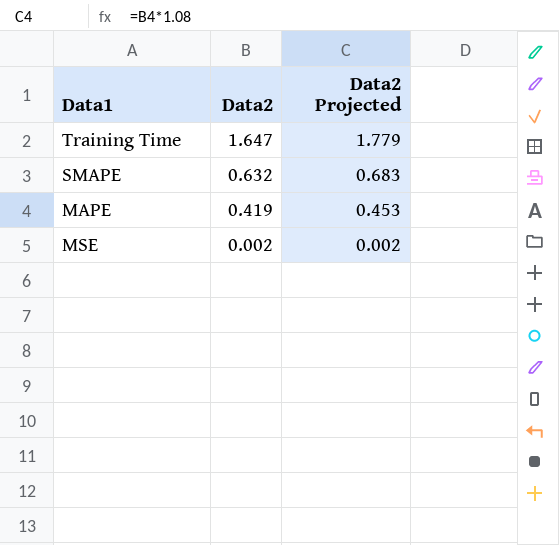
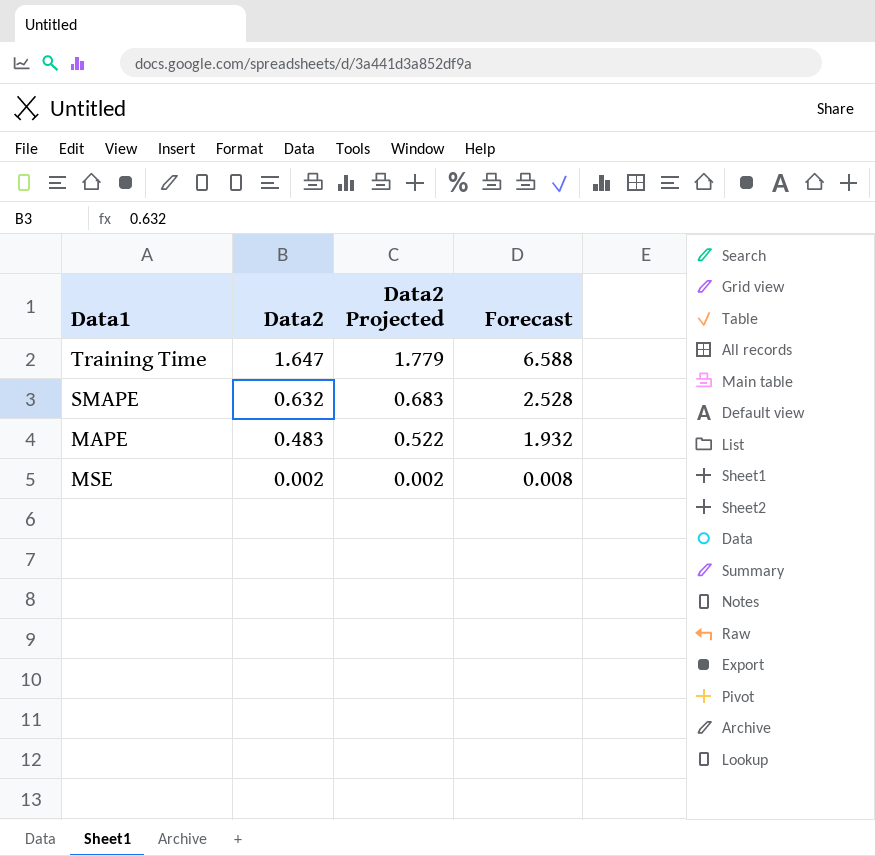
column Forecast | formula: none -> [Data2] * 4
MAPE | Data2: 0.419 -> 0.483
MAPE | Data2 Projected: 0.453 -> 0.522

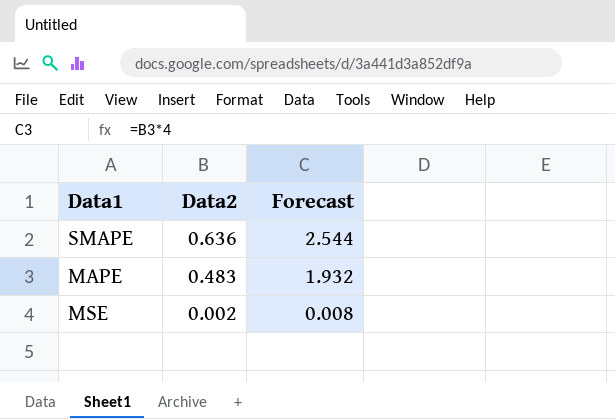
column Data2 Projected | formula: [Data2] * 1.08 -> none
row Training Time: 1.647 | 1.779 | 6.588 -> none
SMAPE | Data2: 0.632 -> 0.636
SMAPE | Forecast: 2.528 -> 2.544

